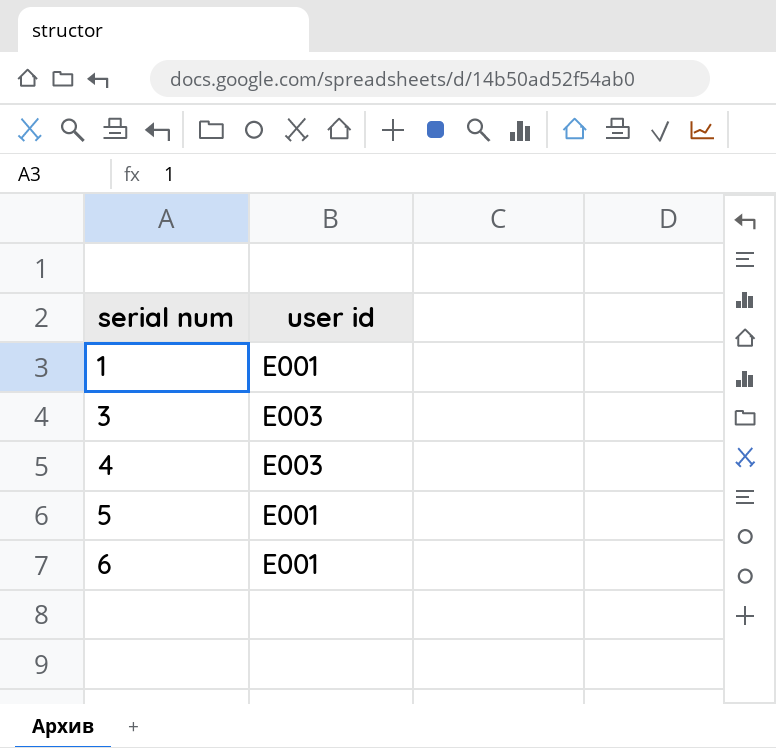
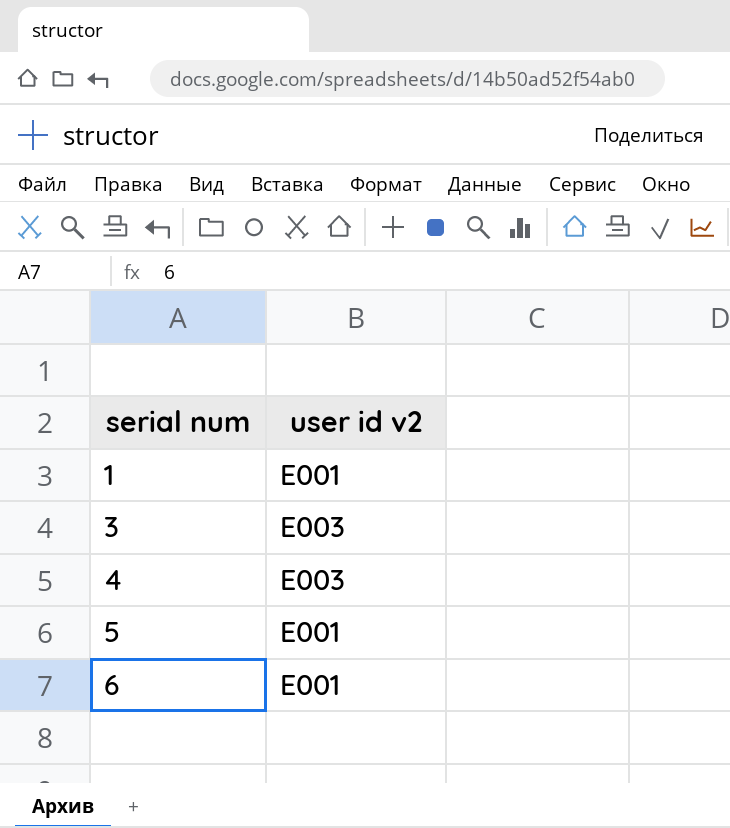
column name: user id -> user id v2

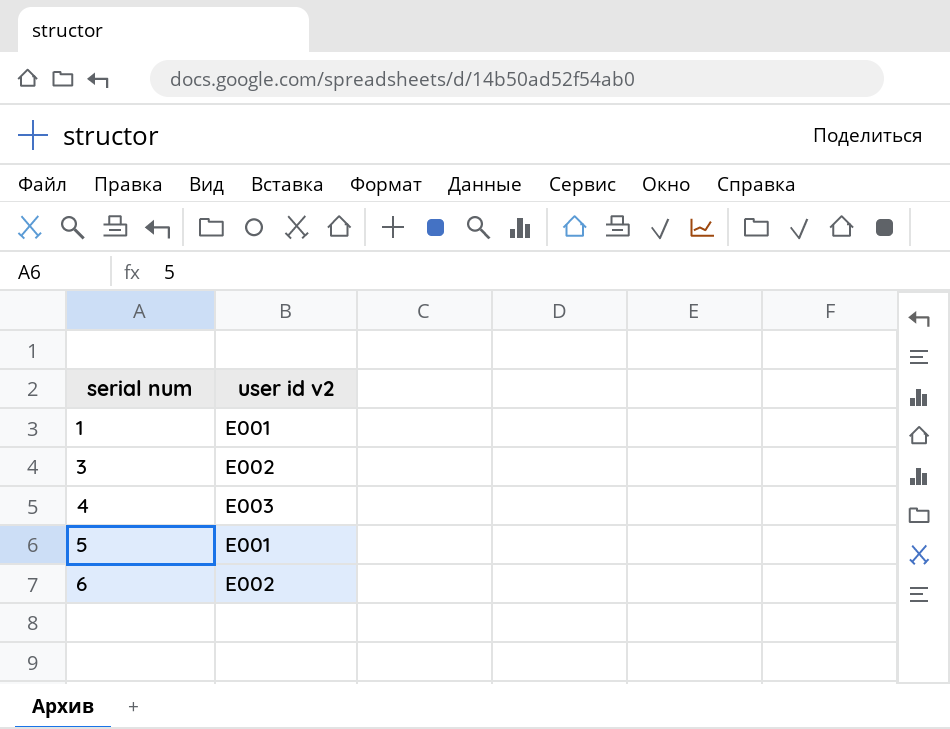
3 | user id v2: E003 -> E002
6 | user id v2: E001 -> E002

